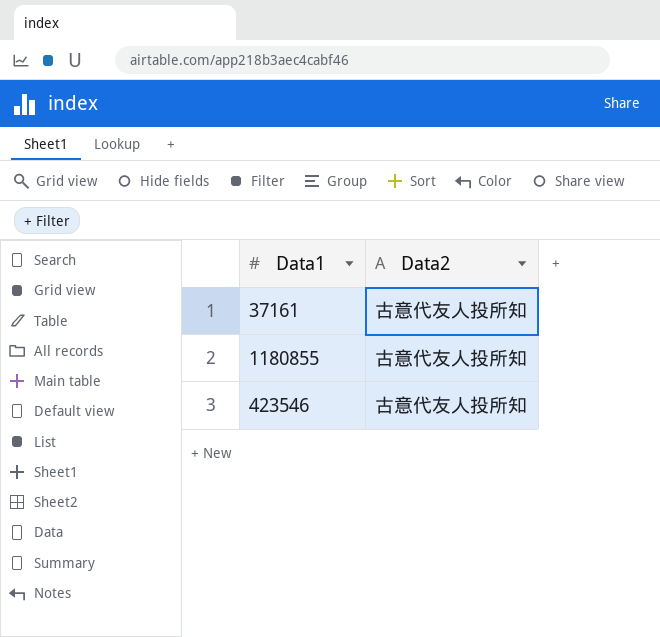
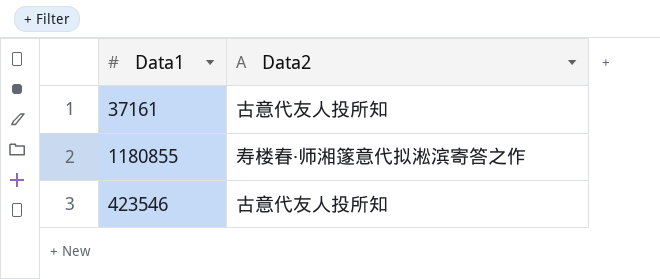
1180855 | Data2: 古意代友人投所知 -> 寿楼春·师湘篴意代拟淞滨寄答之作

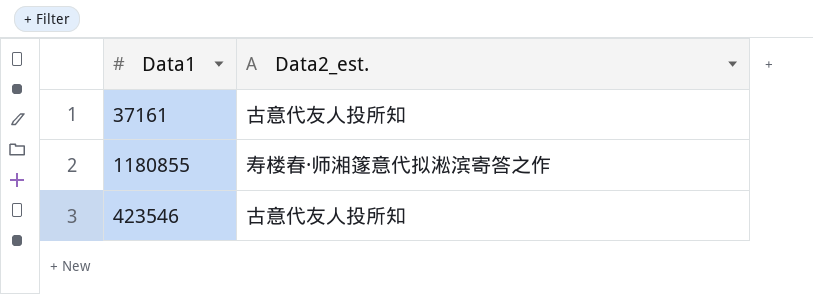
column name: Data2 -> Data2_est.

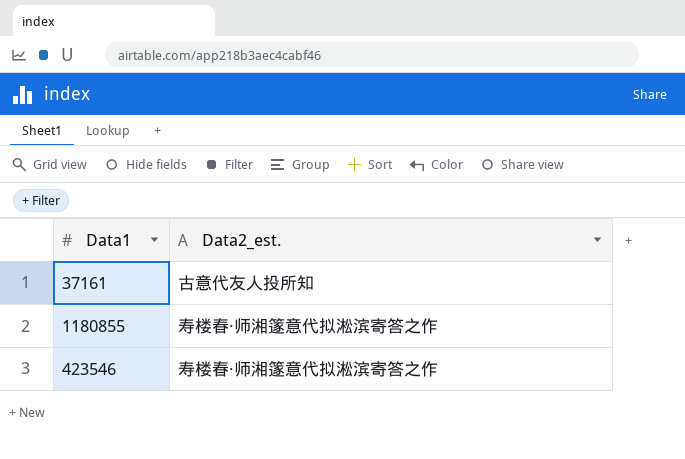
423546 | Data2_est.: 古意代友人投所知 -> 寿楼春·师湘篴意代拟淞滨寄答之作

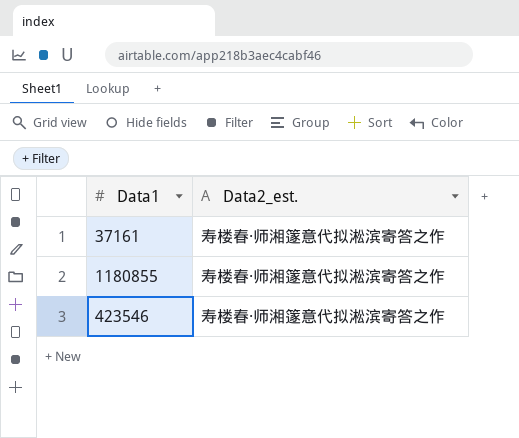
37161 | Data2_est.: 古意代友人投所知 -> 寿楼春·师湘篴意代拟淞滨寄答之作

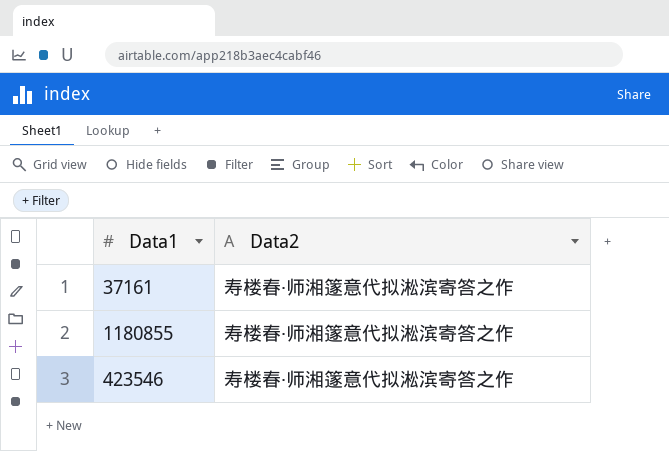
column name: Data2_est. -> Data2

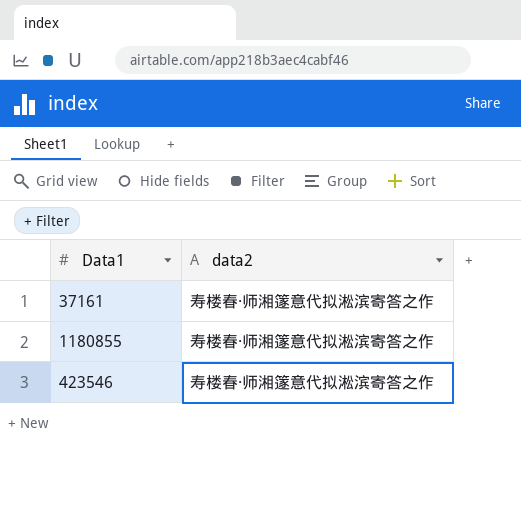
column name: Data2 -> data2

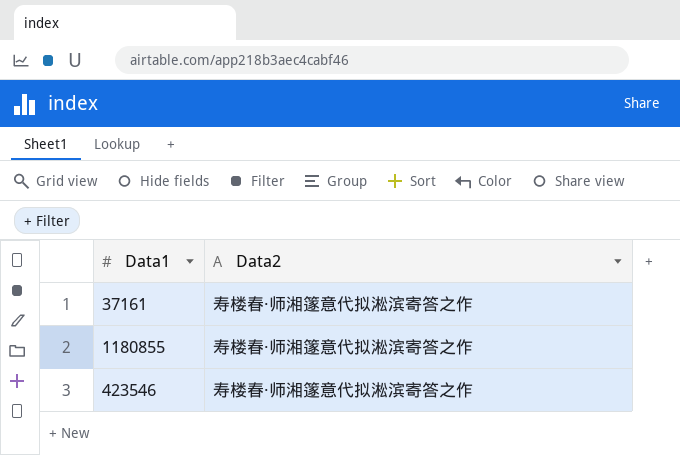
column name: data2 -> Data2

